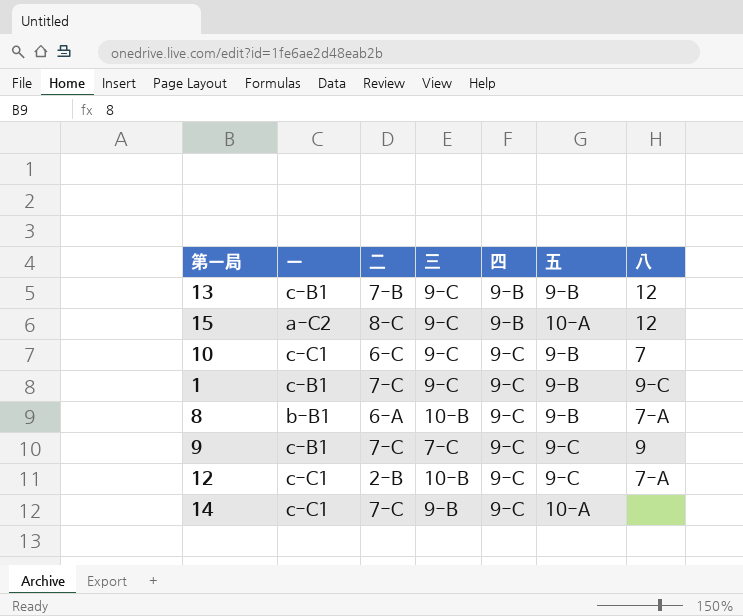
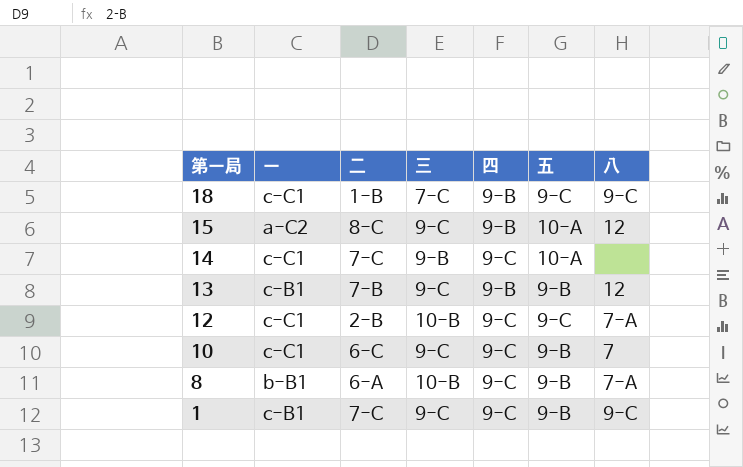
row order: 四 ascending -> 第一局 descending
row 9: c-B1 | 7-C | 7-C | 9-C | 9-C | 9 -> none
row 18: none -> c-C1 | 1-B | 7-C | 9-B | 9-C | 9-C

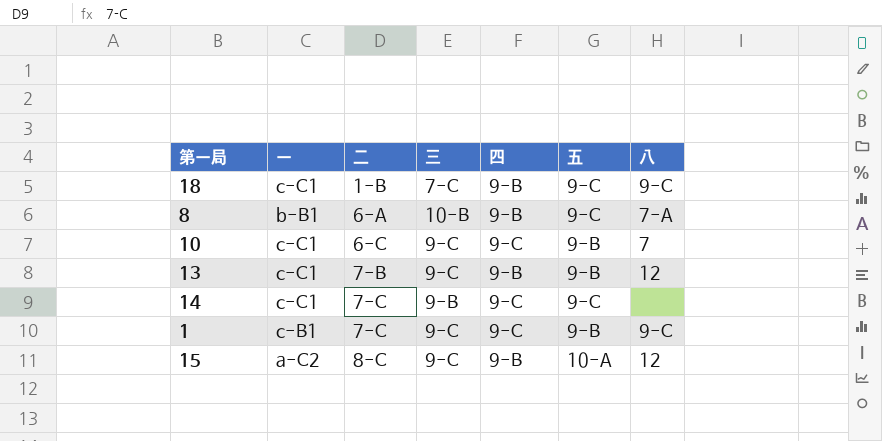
row order: 第一局 descending -> 二 ascending
row 12: c-C1 | 2-B | 10-B | 9-C | 9-C | 7-A -> none
8 | 四: 9-C -> 9-B
8 | 五: 9-B -> 9-C
13 | 一: c-B1 -> c-C1
14 | 五: 10-A -> 9-C

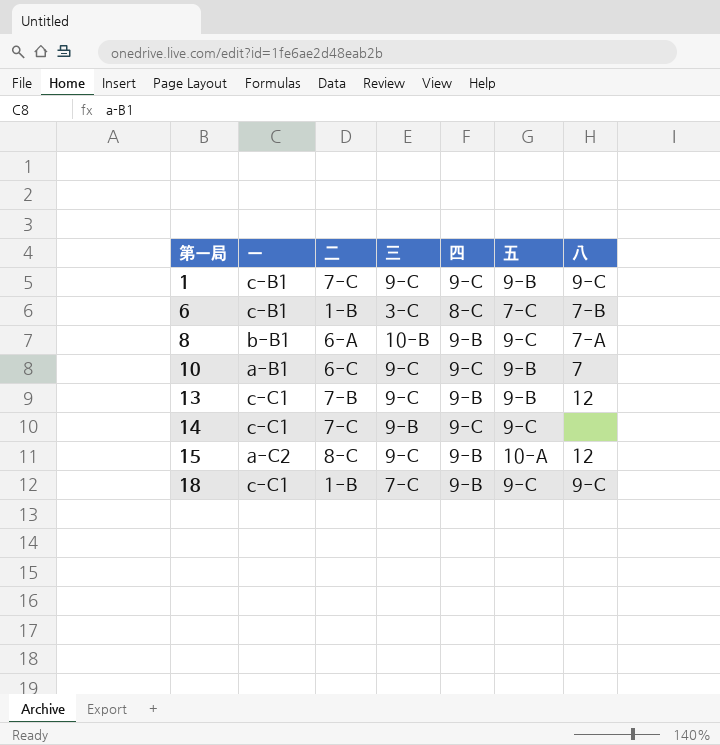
row order: 二 ascending -> 第一局 ascending
row 6: none -> c-B1 | 1-B | 3-C | 8-C | 7-C | 7-B
10 | 一: c-C1 -> a-B1

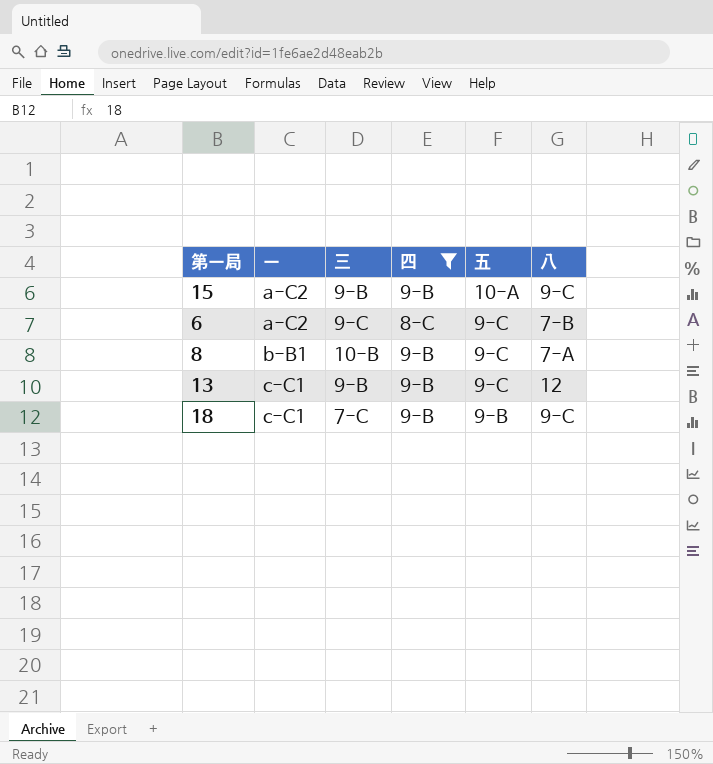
filter: none -> 四 != 9-C
row order: 第一局 ascending -> 一 ascending
column 二 | position: 3 -> none
15 | 三: 9-C -> 9-B
15 | 八: 12 -> 9-C
6 | 一: c-B1 -> a-C2
6 | 三: 3-C -> 9-C
6 | 五: 7-C -> 9-C
13 | 三: 9-C -> 9-B
13 | 五: 9-B -> 9-C
18 | 五: 9-C -> 9-B

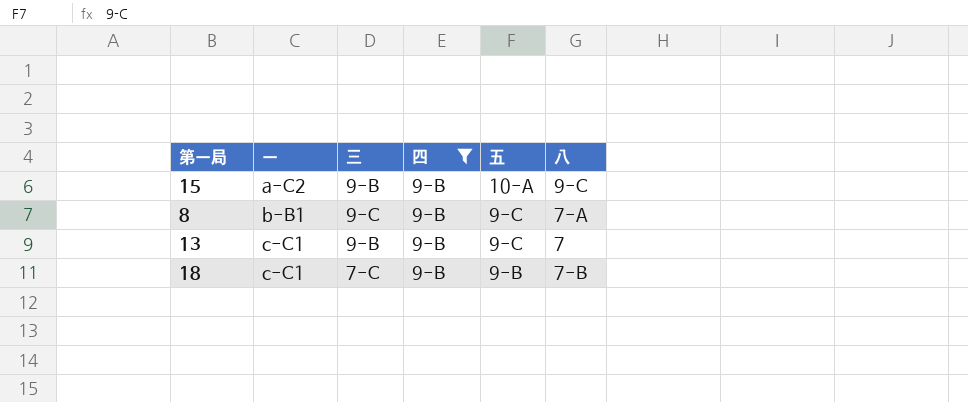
row 6: a-C2 | 9-C | 8-C | 9-C | 7-B -> none
8 | 三: 10-B -> 9-C
13 | 八: 12 -> 7
18 | 八: 9-C -> 7-B

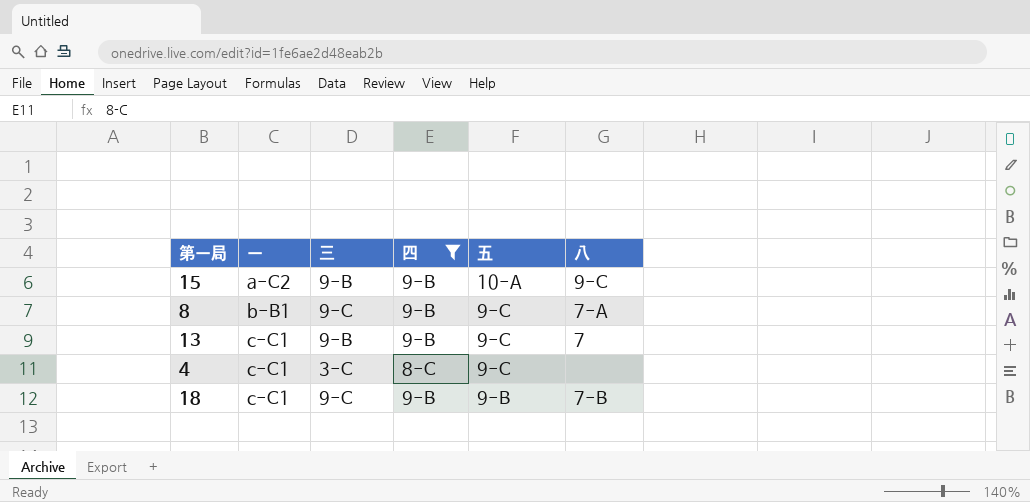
row 4: none -> c-C1 | 3-C | 8-C | 9-C | none
18 | 三: 7-C -> 9-C

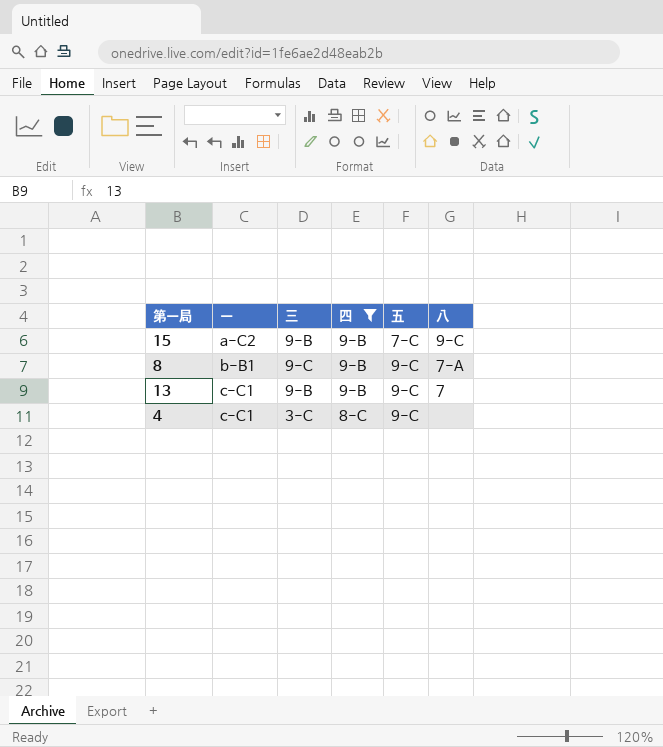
row 18: c-C1 | 9-C | 9-B | 9-B | 7-B -> none
15 | 五: 10-A -> 7-C

